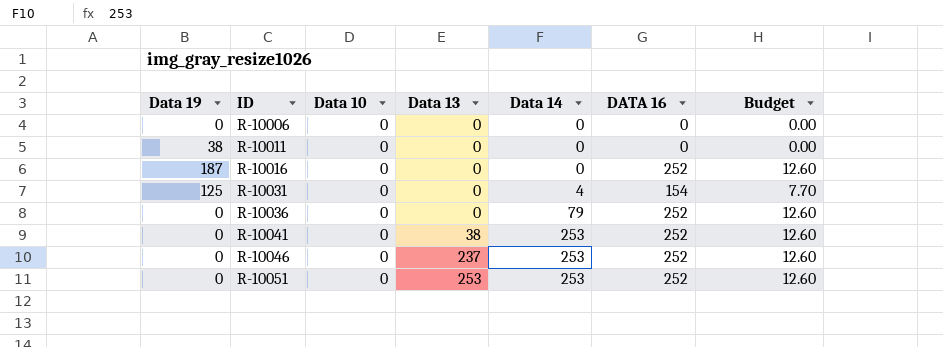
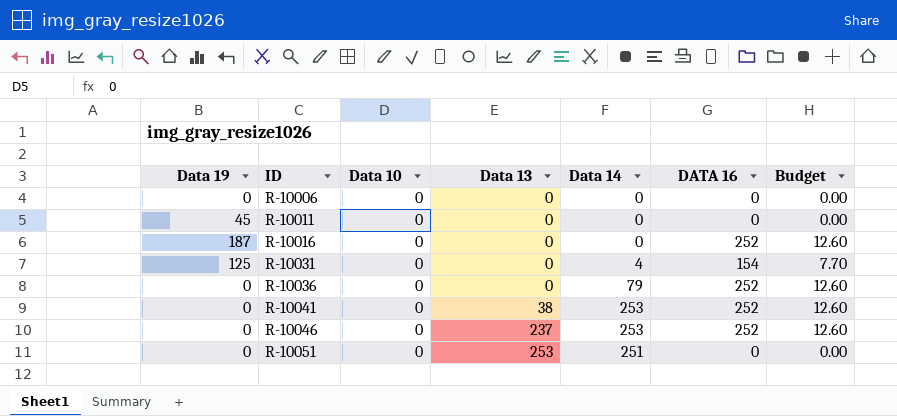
R-10011 | Data 19: 38 -> 45
R-10051 | Data 14: 253 -> 251
R-10051 | DATA 16: 252 -> 0
R-10051 | Budget: 12.60 -> 0.00

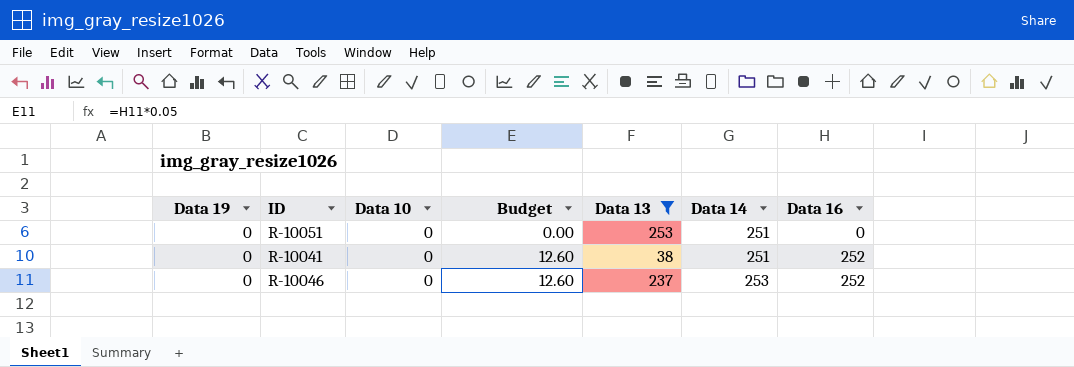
filter: none -> Data 13 != 0
row order: ID ascending -> Budget ascending
column Budget | position: 7 -> 4
column name: DATA 16 -> Data 16
R-10041 | Data 14: 253 -> 251

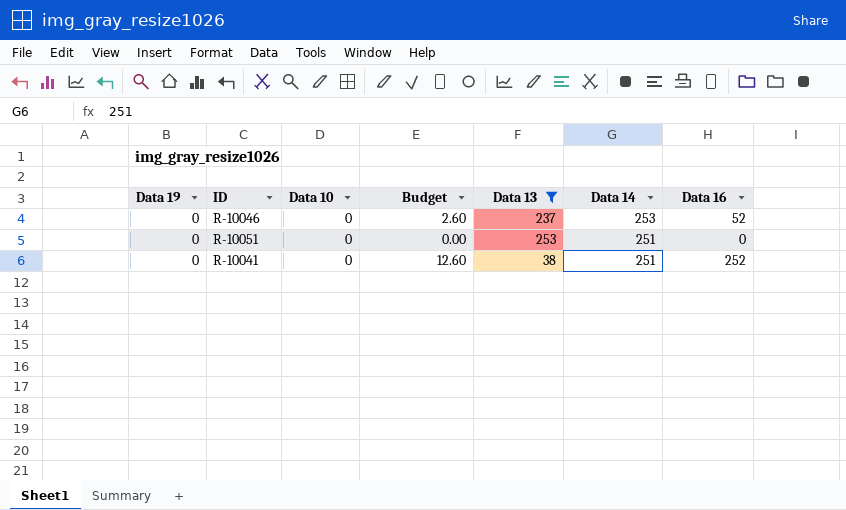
row order: Budget ascending -> Data 14 descending
R-10046 | Budget: 12.60 -> 2.60
R-10046 | Data 16: 252 -> 52

